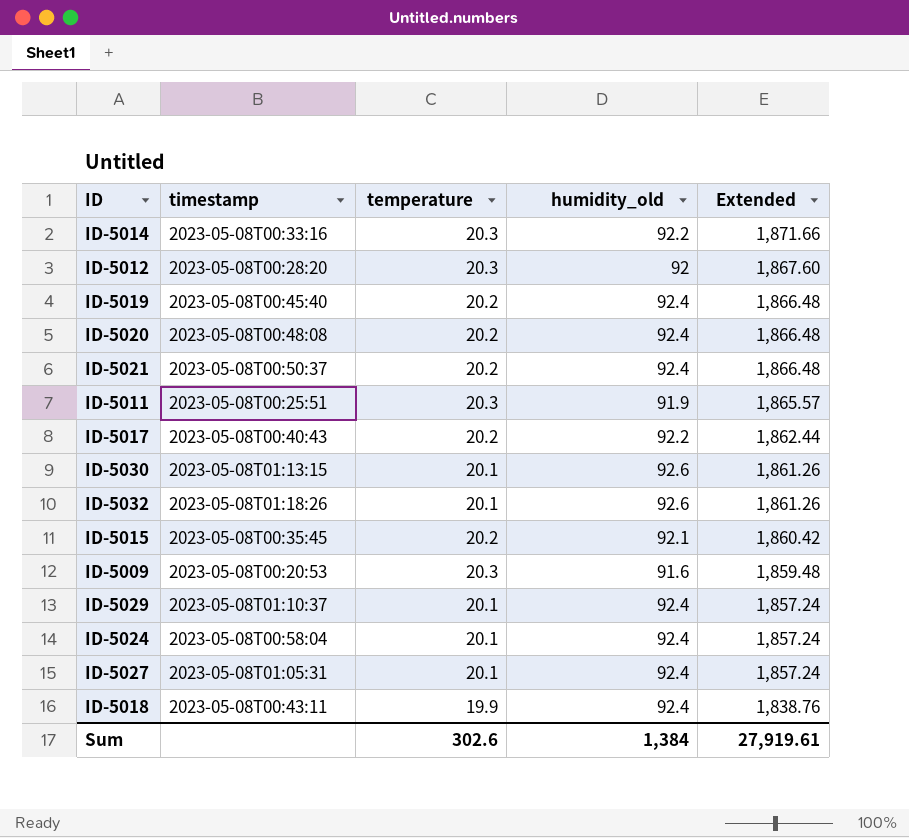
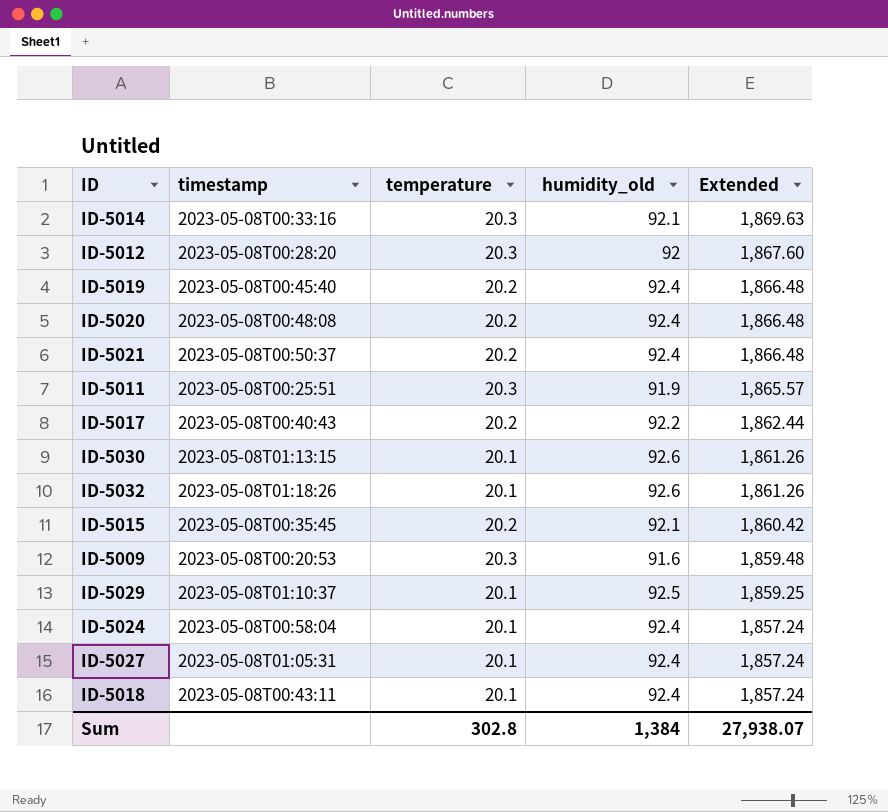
ID-5014 | humidity_old: 92.2 -> 92.1
ID-5014 | Extended: 1,871.66 -> 1,869.63
ID-5029 | humidity_old: 92.4 -> 92.5
ID-5029 | Extended: 1,857.24 -> 1,859.25
ID-5018 | temperature: 19.9 -> 20.1
ID-5018 | Extended: 1,838.76 -> 1,857.24
Sum | temperature: 302.6 -> 302.8
Sum | Extended: 27,919.61 -> 27,938.07

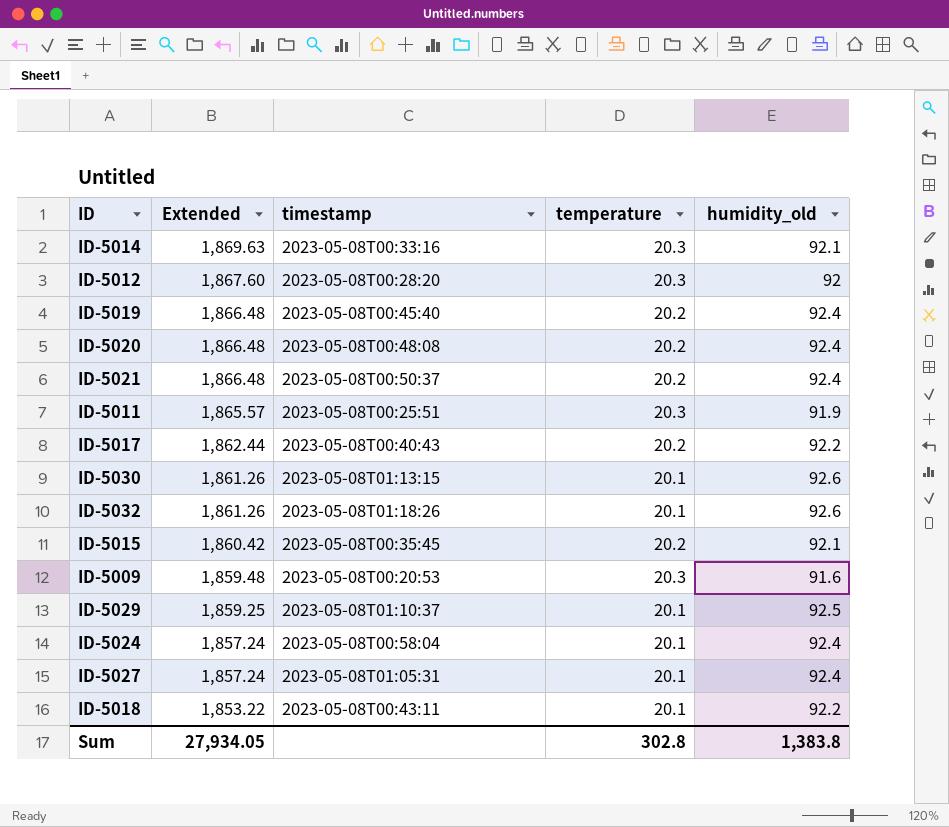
column Extended | position: 5 -> 2
ID-5018 | Extended: 1,857.24 -> 1,853.22
ID-5018 | humidity_old: 92.4 -> 92.2
Sum | Extended: 27,938.07 -> 27,934.05
Sum | humidity_old: 1,384 -> 1,383.8

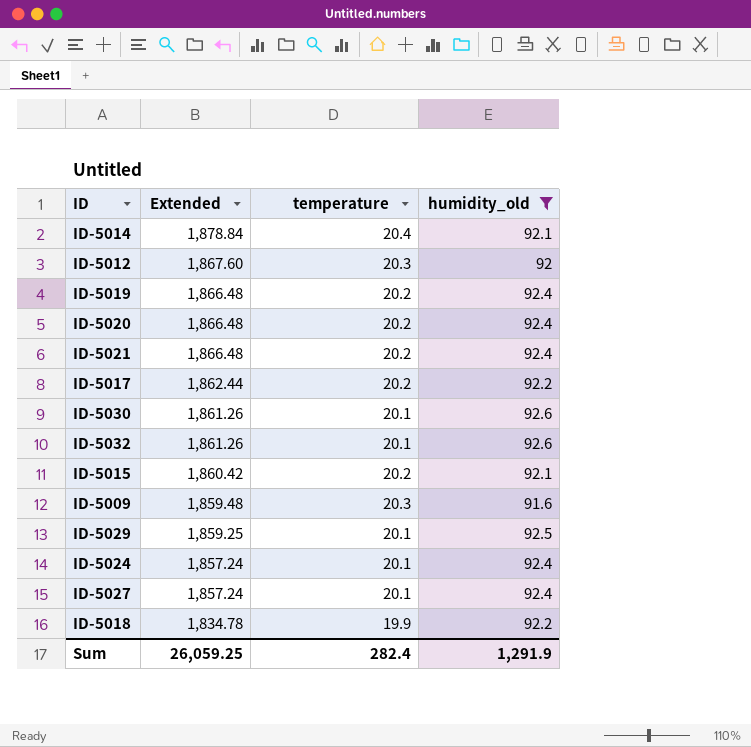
filter: none -> humidity_old != 91.9
column timestamp | position: 3 -> none
ID-5014 | Extended: 1,869.63 -> 1,878.84
ID-5014 | temperature: 20.3 -> 20.4
ID-5018 | Extended: 1,853.22 -> 1,834.78
ID-5018 | temperature: 20.1 -> 19.9
Sum | Extended: 27,934.05 -> 26,059.25
Sum | temperature: 302.8 -> 282.4
Sum | humidity_old: 1,383.8 -> 1,291.9

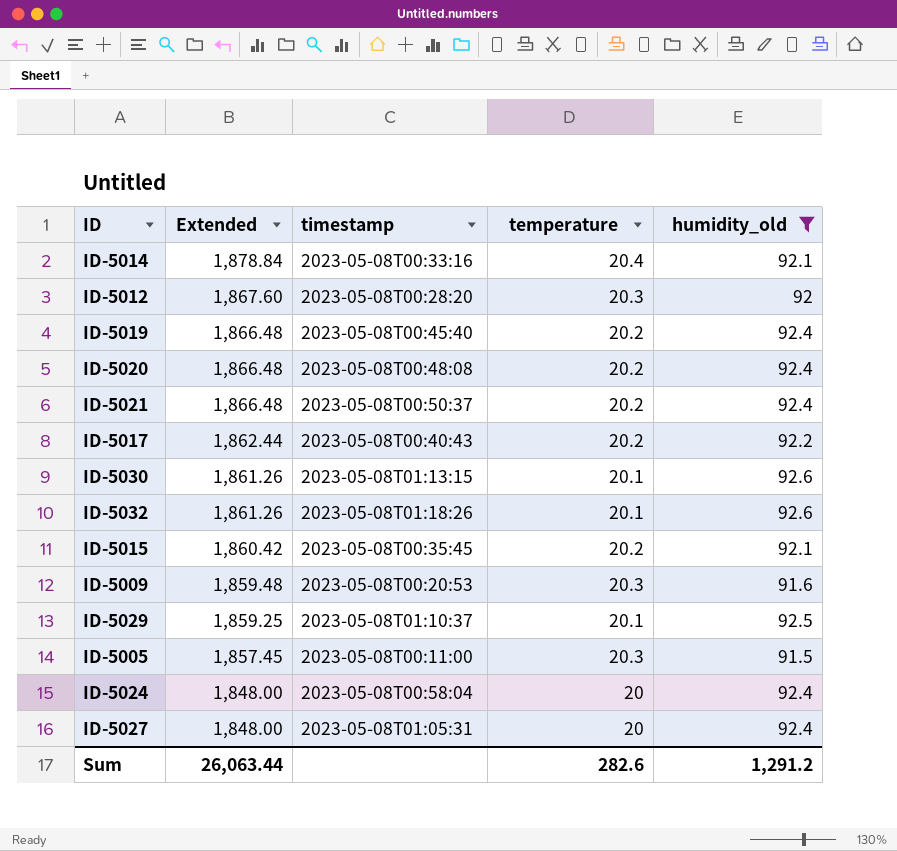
column timestamp | position: none -> 3
row ID-5018: 1,834.78 | 19.9 | 92.2 -> none
row ID-5005: none -> 1,857.45 | 2023-05-08T00:11:00 | 20.3 | 91.5
ID-5024 | Extended: 1,857.24 -> 1,848.00
ID-5024 | temperature: 20.1 -> 20
ID-5027 | Extended: 1,857.24 -> 1,848.00
ID-5027 | temperature: 20.1 -> 20
Sum | Extended: 26,059.25 -> 26,063.44
Sum | temperature: 282.4 -> 282.6
Sum | humidity_old: 1,291.9 -> 1,291.2

